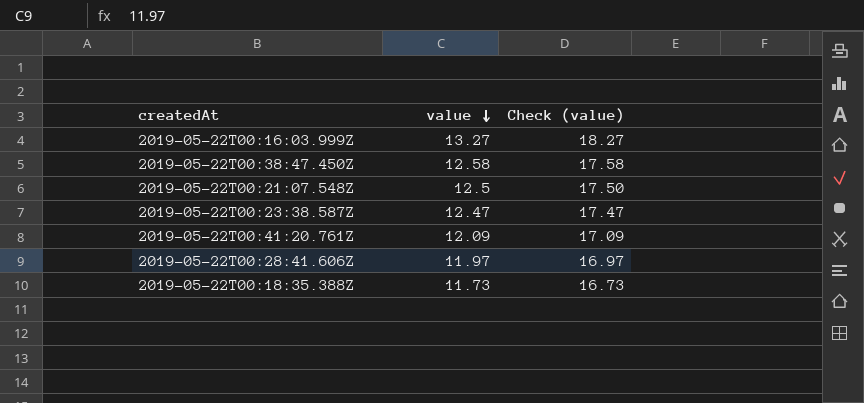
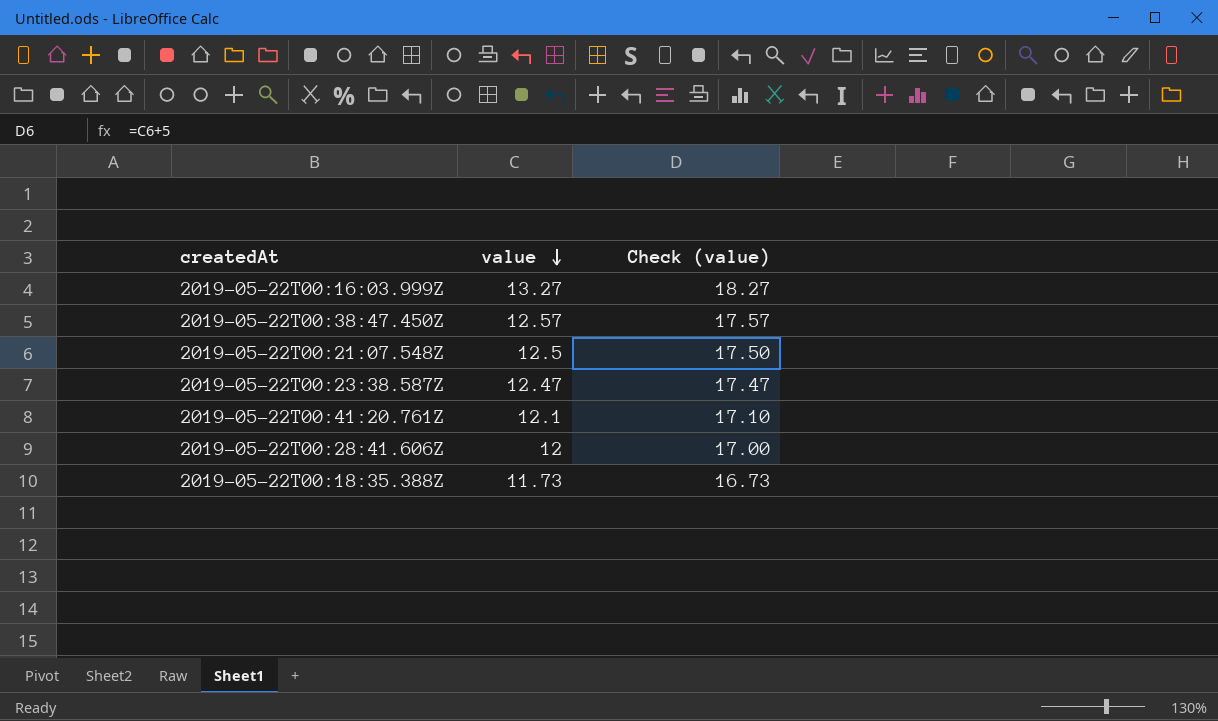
2019-05-22T00:38:47.450Z | value: 12.58 -> 12.57
2019-05-22T00:38:47.450Z | Check (value): 17.58 -> 17.57
2019-05-22T00:41:20.761Z | value: 12.09 -> 12.1
2019-05-22T00:41:20.761Z | Check (value): 17.09 -> 17.10
2019-05-22T00:28:41.606Z | value: 11.97 -> 12
2019-05-22T00:28:41.606Z | Check (value): 16.97 -> 17.00

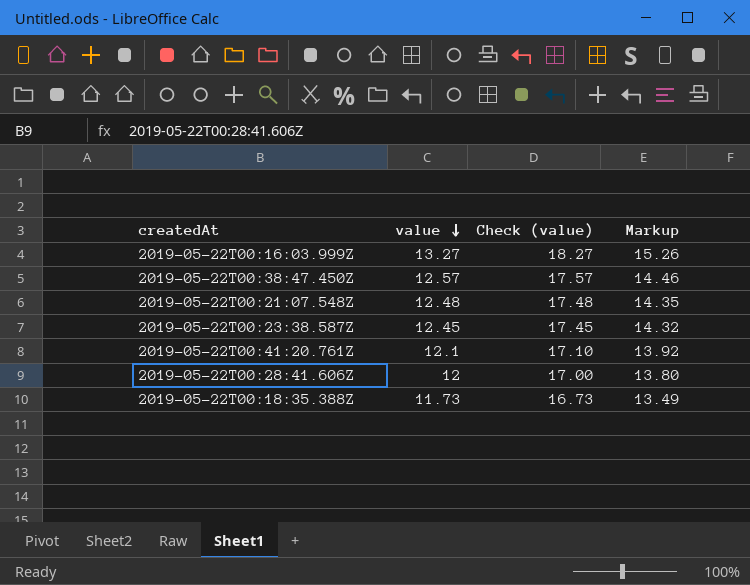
column Markup | formula: none -> [value] * 1.15
2019-05-22T00:21:07.548Z | value: 12.5 -> 12.48
2019-05-22T00:21:07.548Z | Check (value): 17.50 -> 17.48
2019-05-22T00:23:38.587Z | value: 12.47 -> 12.45
2019-05-22T00:23:38.587Z | Check (value): 17.47 -> 17.45

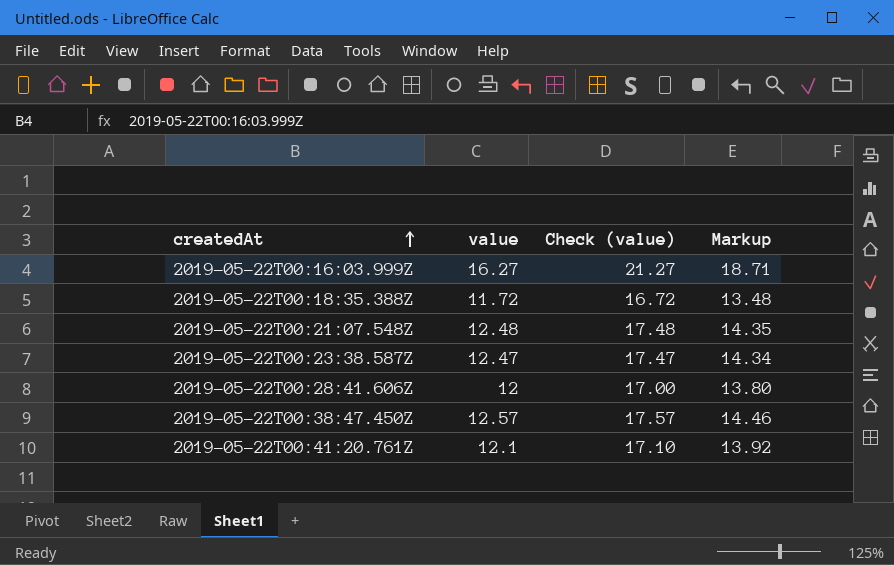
row order: value descending -> createdAt ascending
2019-05-22T00:16:03.999Z | value: 13.27 -> 16.27
2019-05-22T00:16:03.999Z | Check (value): 18.27 -> 21.27
2019-05-22T00:16:03.999Z | Markup: 15.26 -> 18.71
2019-05-22T00:18:35.388Z | value: 11.73 -> 11.72
2019-05-22T00:18:35.388Z | Check (value): 16.73 -> 16.72
2019-05-22T00:18:35.388Z | Markup: 13.49 -> 13.48
2019-05-22T00:23:38.587Z | value: 12.45 -> 12.47
2019-05-22T00:23:38.587Z | Check (value): 17.45 -> 17.47
2019-05-22T00:23:38.587Z | Markup: 14.32 -> 14.34

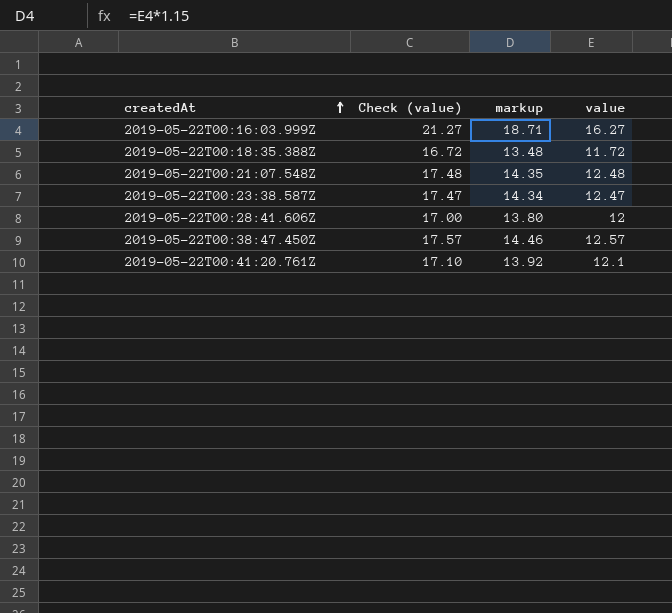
column name: Markup -> markup
column value | position: 2 -> 4

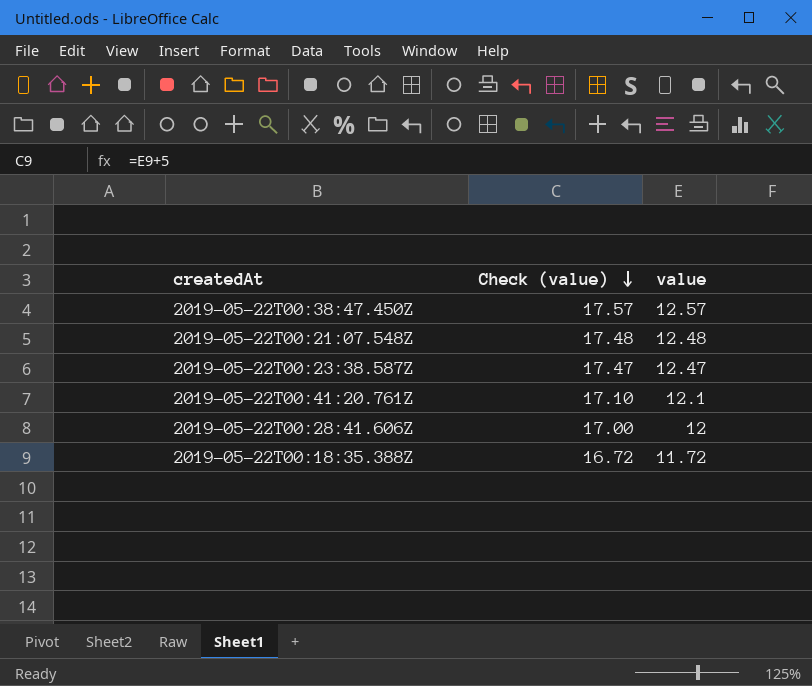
row order: createdAt ascending -> Check (value) descending
column markup | formula: [value] * 1.15 -> none
row 2019-05-22T00:16:03.999Z: 21.27 | 18.71 | 16.27 -> none

